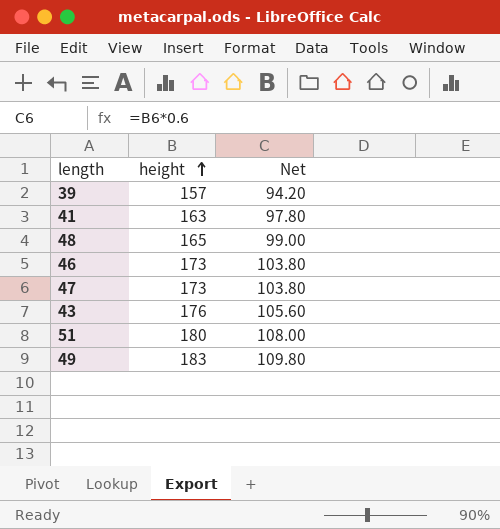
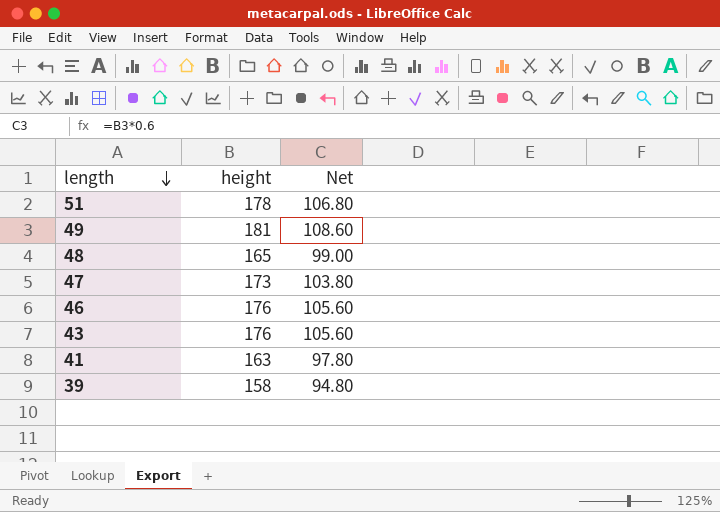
row order: height ascending -> length descending
51 | height: 180 -> 178
51 | Net: 108.00 -> 106.80
49 | height: 183 -> 181
49 | Net: 109.80 -> 108.60
46 | height: 173 -> 176
46 | Net: 103.80 -> 105.60
39 | height: 157 -> 158
39 | Net: 94.20 -> 94.80

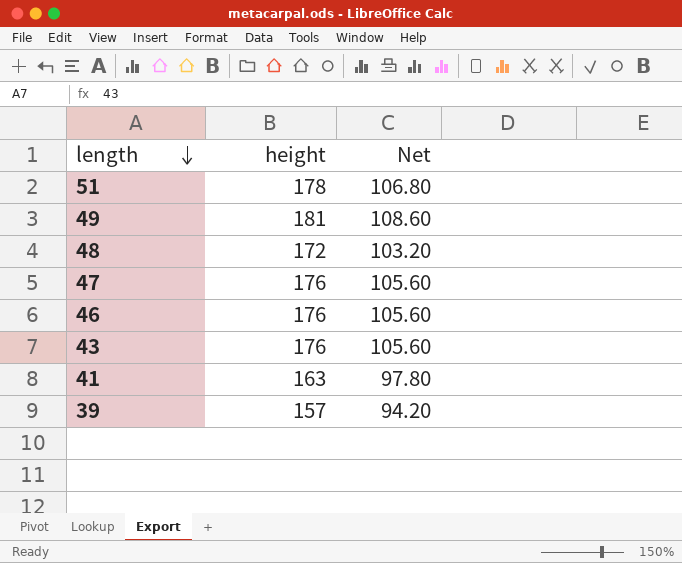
48 | height: 165 -> 172
48 | Net: 99.00 -> 103.20
47 | height: 173 -> 176
47 | Net: 103.80 -> 105.60
39 | height: 158 -> 157
39 | Net: 94.80 -> 94.20

